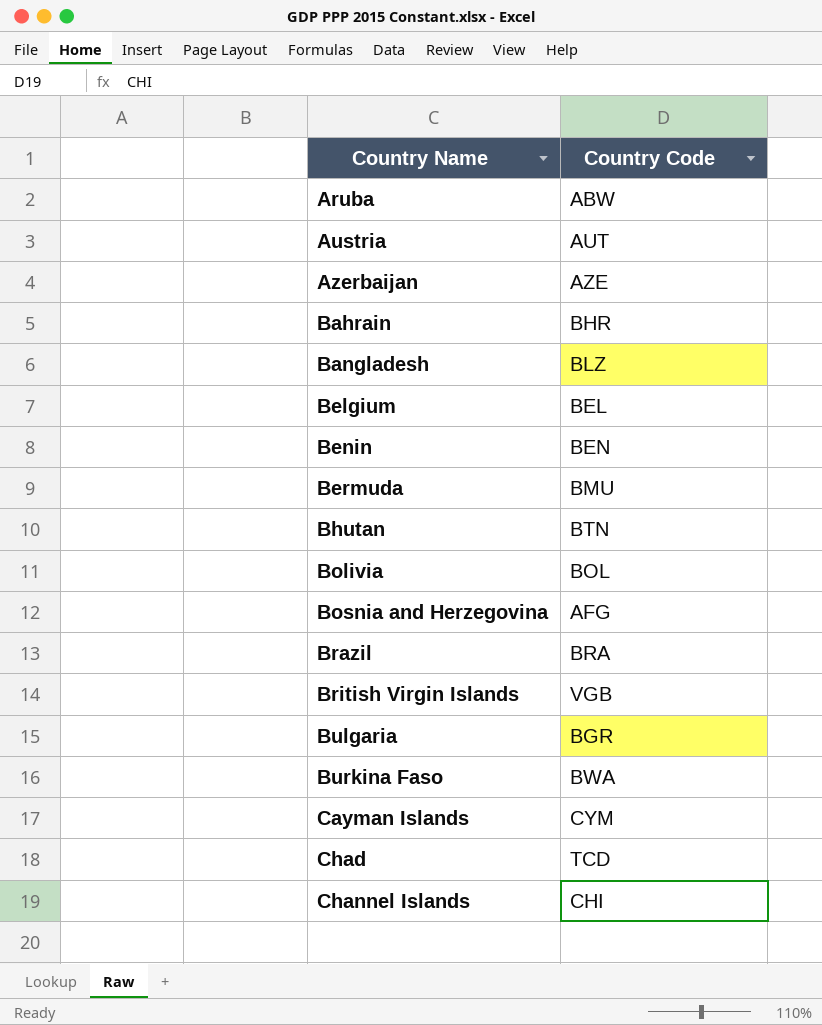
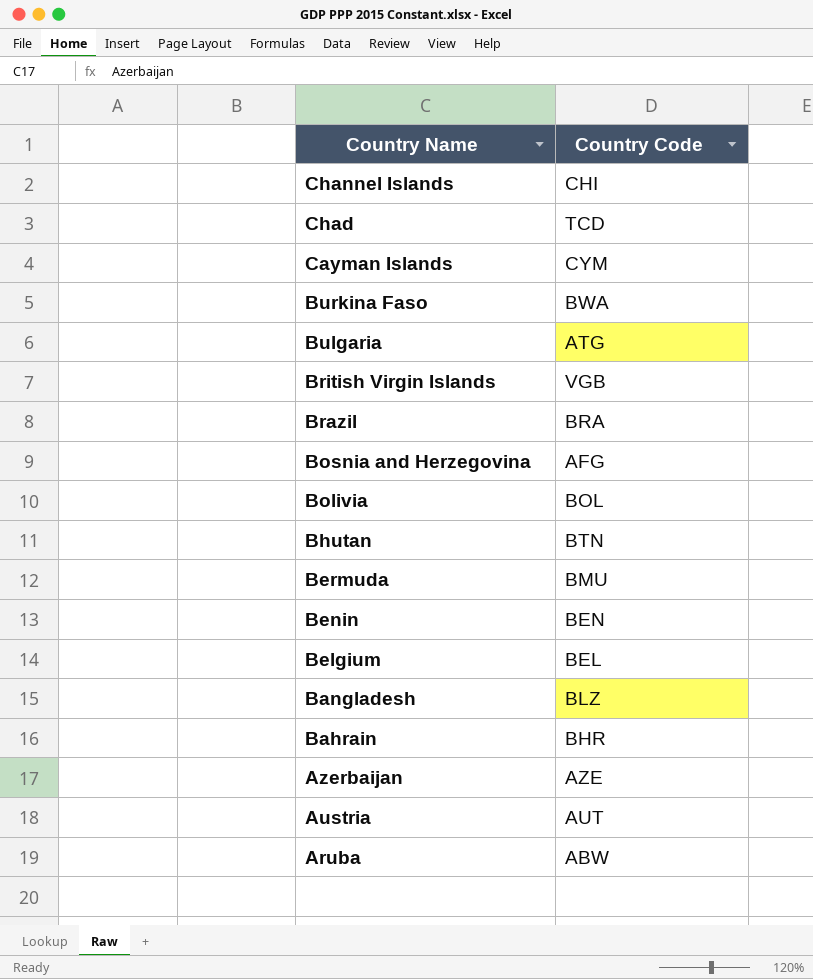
row order: Country Name ascending -> Country Name descending
Bulgaria | Country Code: BGR -> ATG

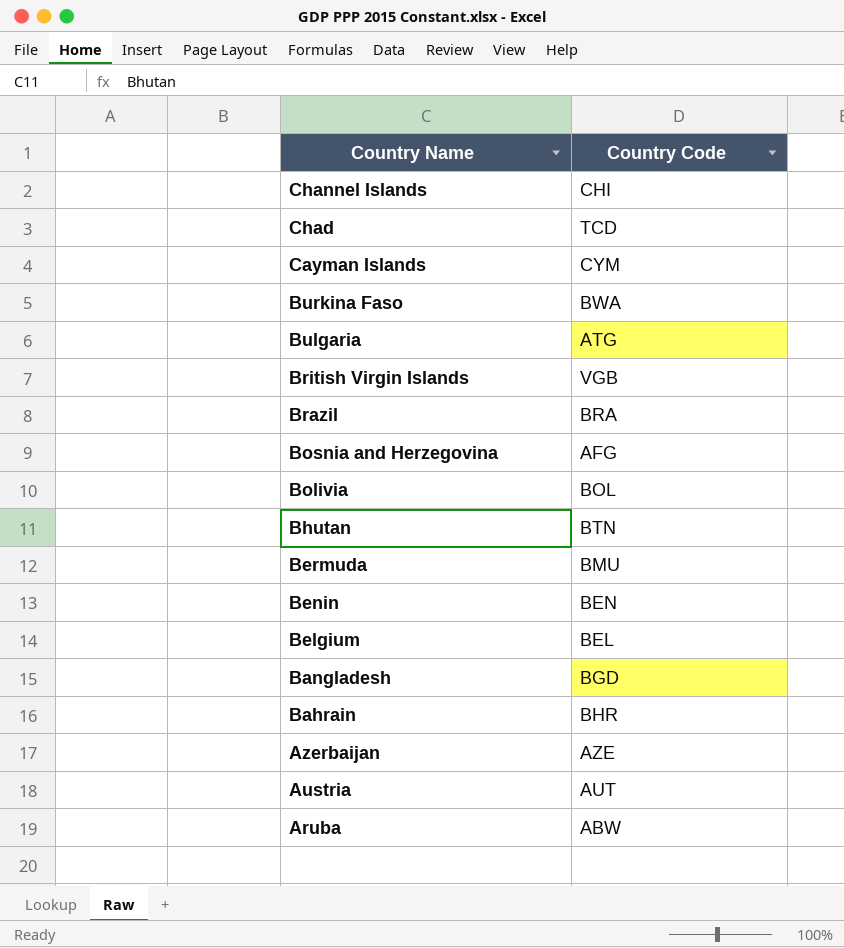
Bangladesh | Country Code: BLZ -> BGD

